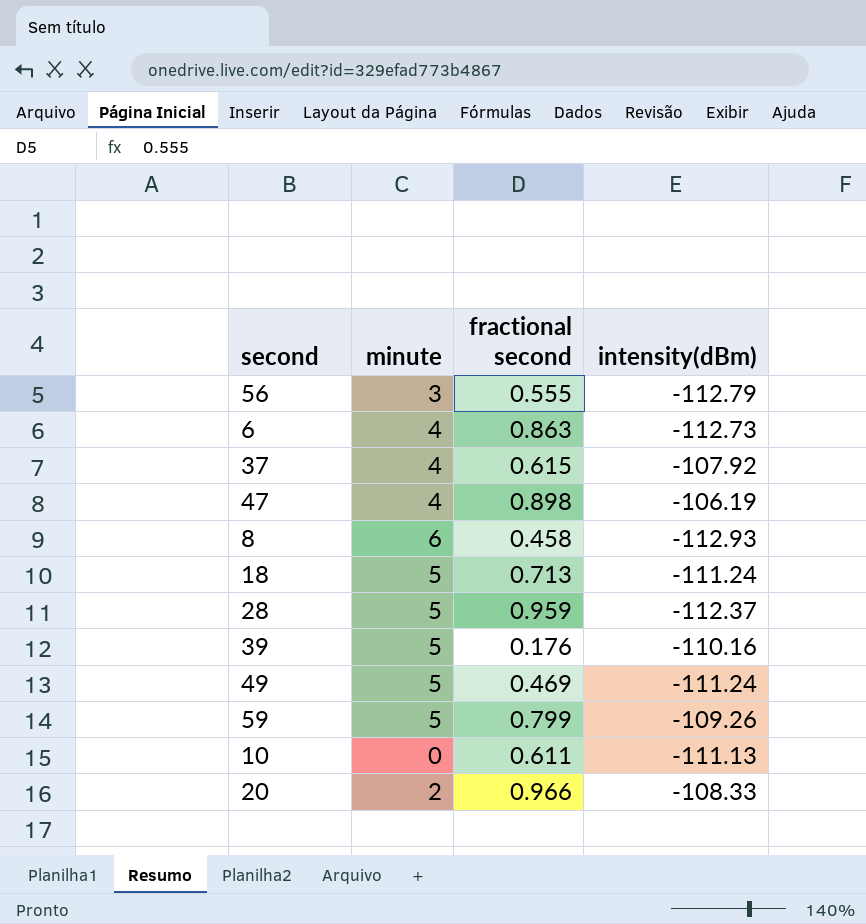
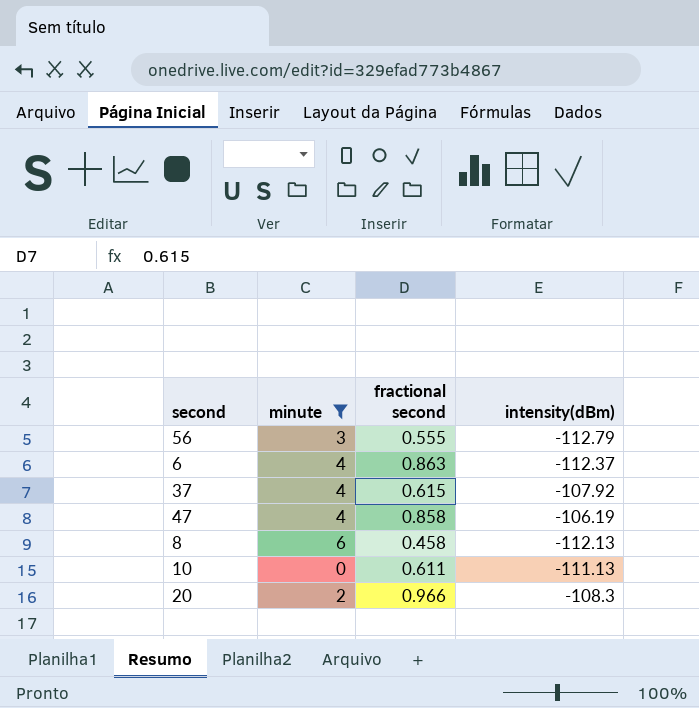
filter: none -> minute != 5
6 | intensity(dBm): -112.73 -> -112.37
47 | fractional second: 0.898 -> 0.858
8 | intensity(dBm): -112.93 -> -112.13
20 | intensity(dBm): -108.33 -> -108.3

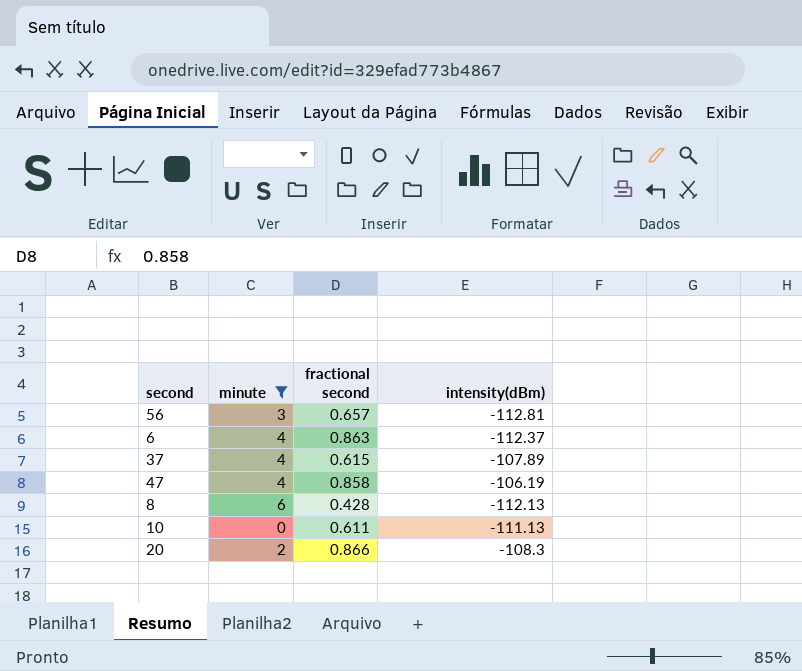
56 | fractional second: 0.555 -> 0.657
56 | intensity(dBm): -112.79 -> -112.81
37 | intensity(dBm): -107.92 -> -107.89
8 | fractional second: 0.458 -> 0.428
20 | fractional second: 0.966 -> 0.866

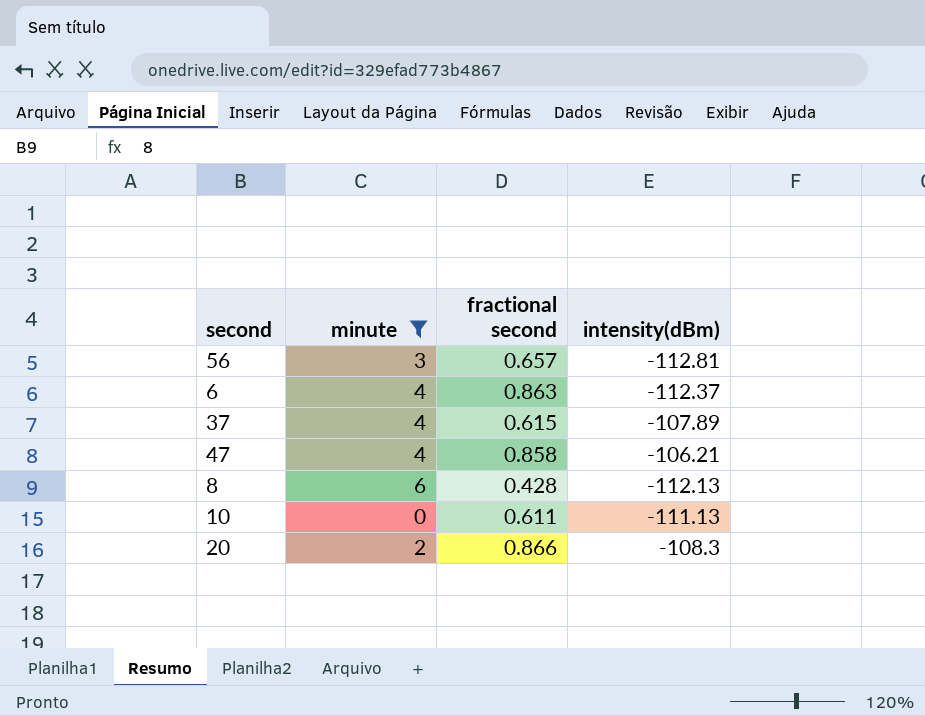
47 | intensity(dBm): -106.19 -> -106.21

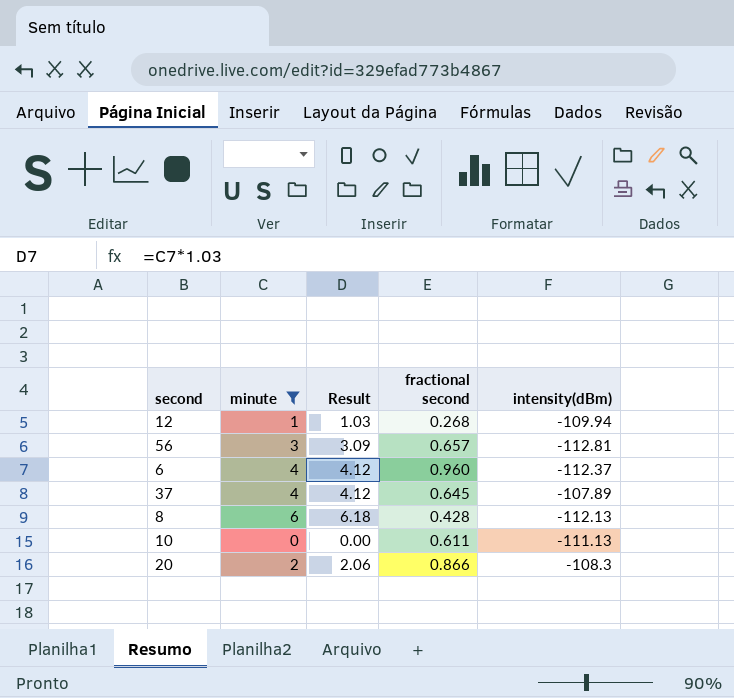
column Result | formula: none -> [minute] * 1.03
row 47: 4 | 0.858 | -106.21 -> none
row 12: none -> 1 | 1.03 | 0.268 | -109.94
6 | fractional second: 0.863 -> 0.960
37 | fractional second: 0.615 -> 0.645

